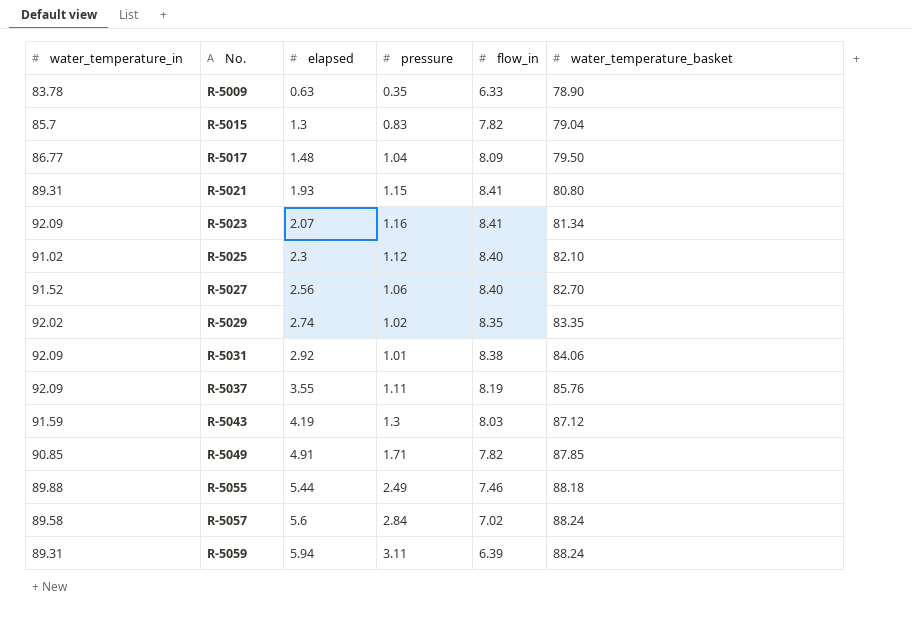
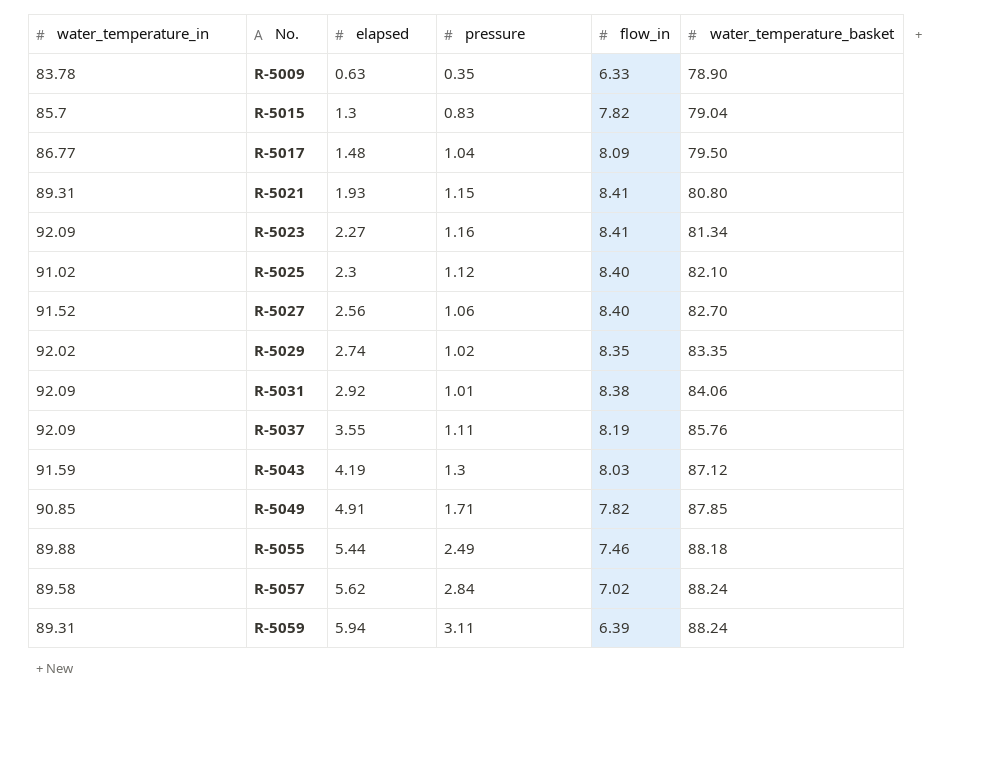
R-5023 | elapsed: 2.07 -> 2.27
R-5057 | elapsed: 5.6 -> 5.62

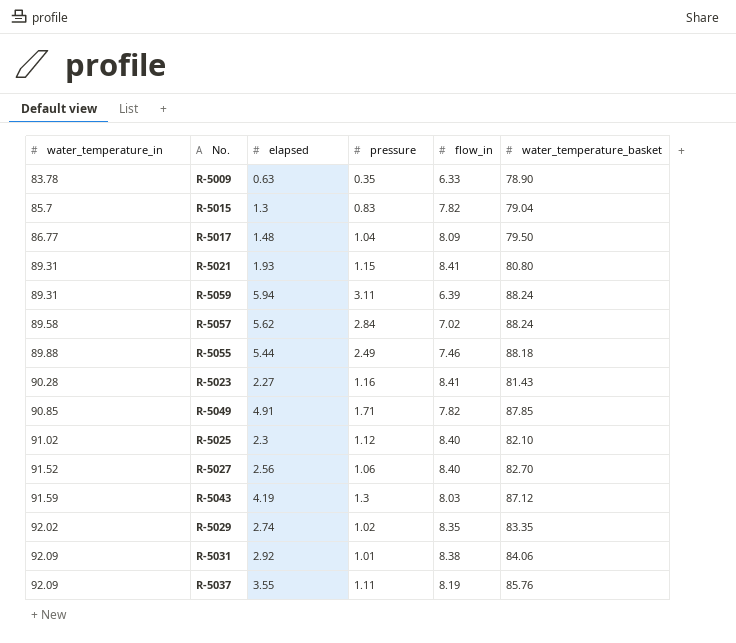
row order: No. ascending -> water_temperature_in ascending
R-5023 | water_temperature_in: 92.09 -> 90.28
R-5023 | water_temperature_basket: 81.34 -> 81.43

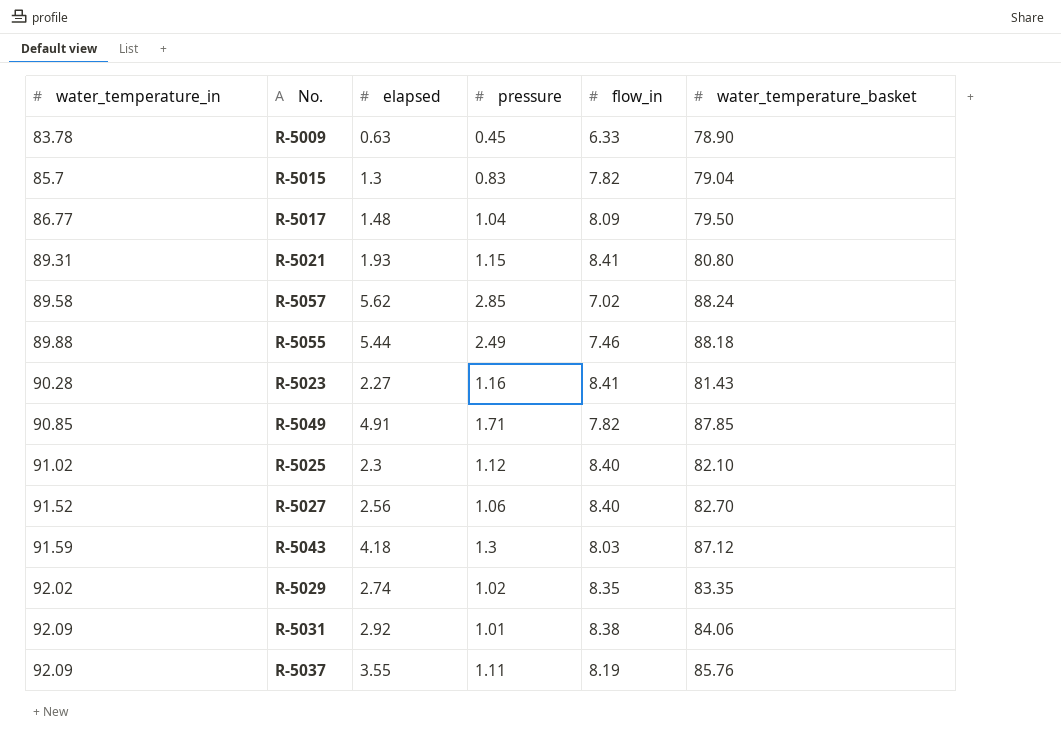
row R-5059: 89.31 | 5.94 | 3.11 | 6.39 | 88.24 -> none
R-5009 | pressure: 0.35 -> 0.45
R-5057 | pressure: 2.84 -> 2.85
R-5043 | elapsed: 4.19 -> 4.18

